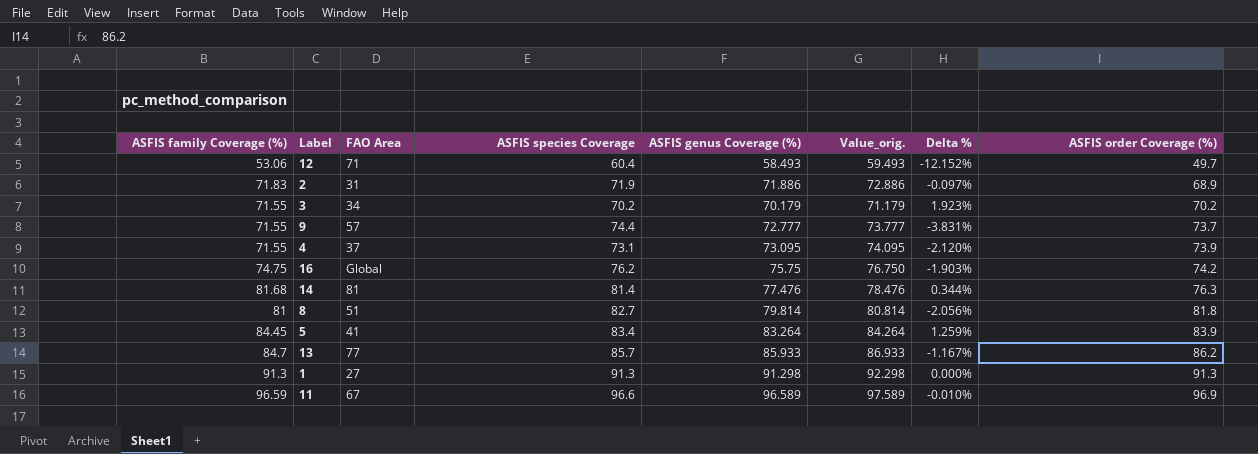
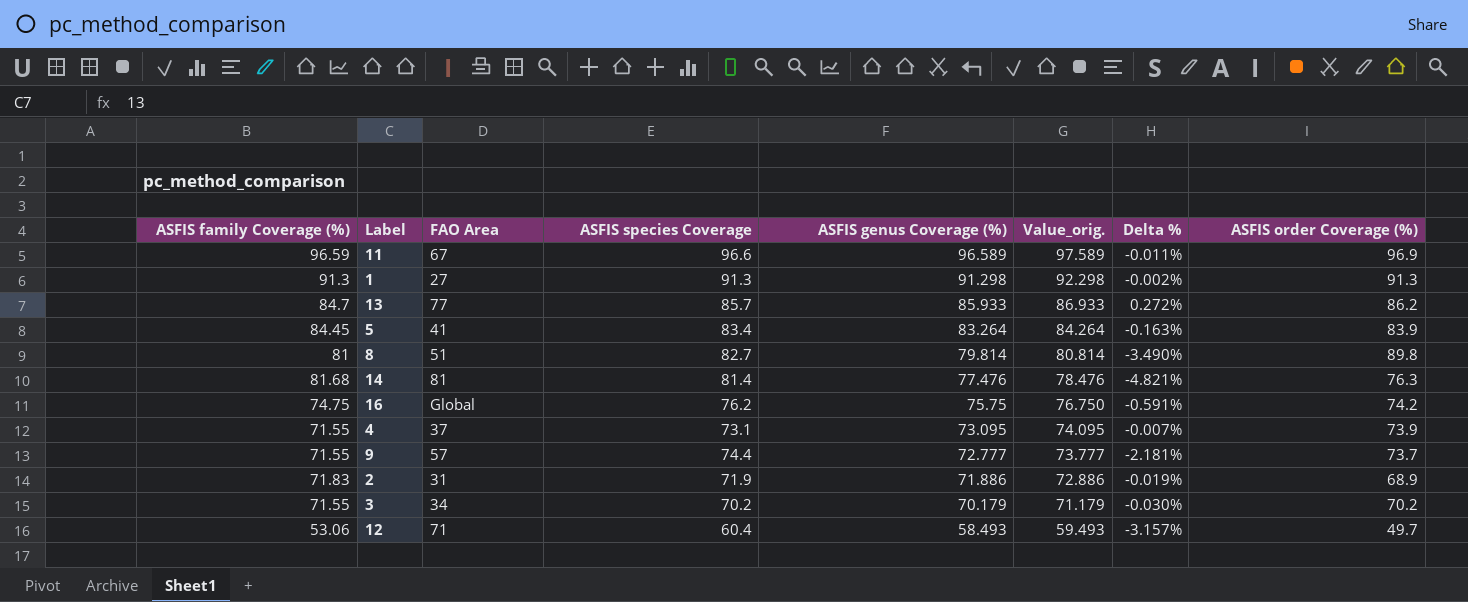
row order: ASFIS order Coverage (%) ascending -> ASFIS genus Coverage (%) descending
column Delta % | formula: ([ASFIS family Coverage (%)] - [ASFIS species Coverage]) / [ASFIS species Coverage] -> ([ASFIS genus Coverage (%)] - [ASFIS species Coverage]) / [ASFIS species Coverage]
8 | ASFIS order Coverage (%): 81.8 -> 89.8

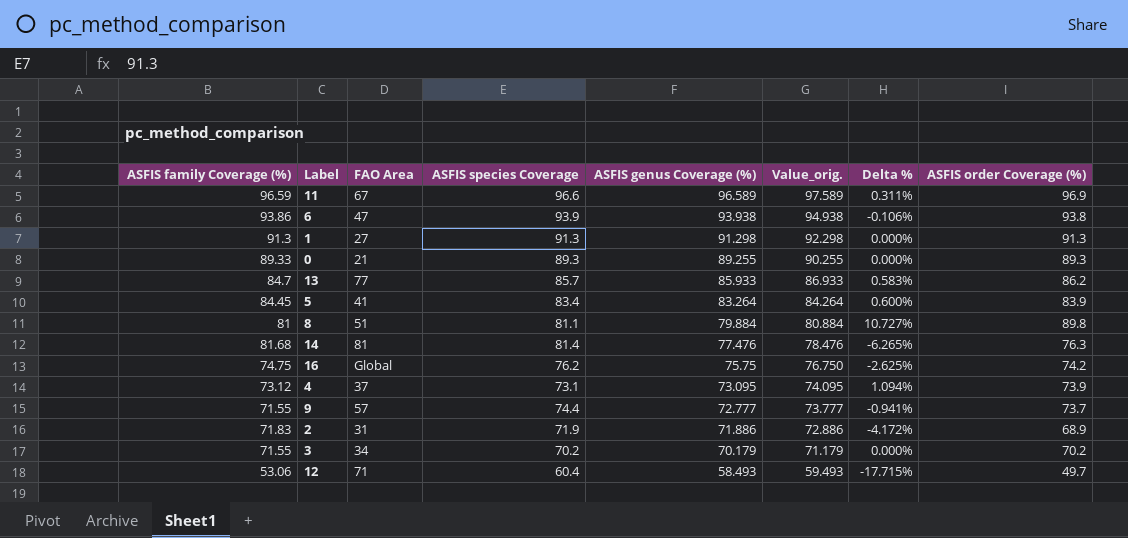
column Delta % | formula: ([ASFIS genus Coverage (%)] - [ASFIS species Coverage]) / [ASFIS species Coverage] -> ([ASFIS order Coverage (%)] - [ASFIS species Coverage]) / [ASFIS species Coverage]
row 6: none -> 93.86 | 47 | 93.9 | 93.938 | 94.938 | -0.106% | 93.8
row 0: none -> 89.33 | 21 | 89.3 | 89.255 | 90.255 | 0.000% | 89.3
8 | ASFIS species Coverage: 82.7 -> 81.1
8 | ASFIS genus Coverage (%): 79.814 -> 79.884
8 | Value_orig.: 80.814 -> 80.884
4 | ASFIS family Coverage (%): 71.55 -> 73.12

